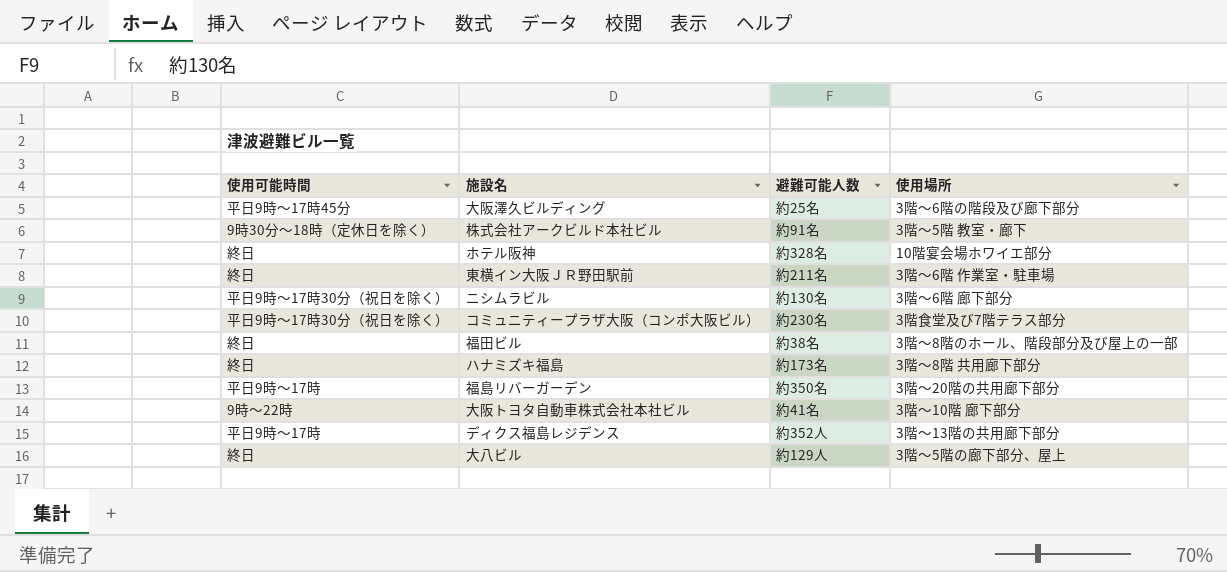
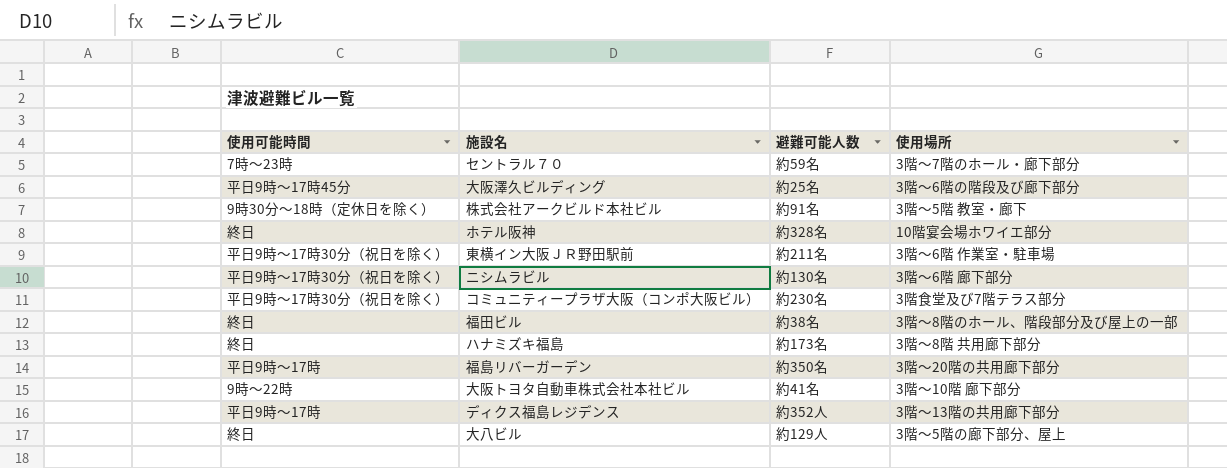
row セントラル７０: none -> 7時～23時 | 約59名 | 3階～7階のホール・廊下部分
東横イン大阪ＪＲ野田駅前 | 使用可能時間: 終日 -> 平日9時～17時30分（祝日を除く）

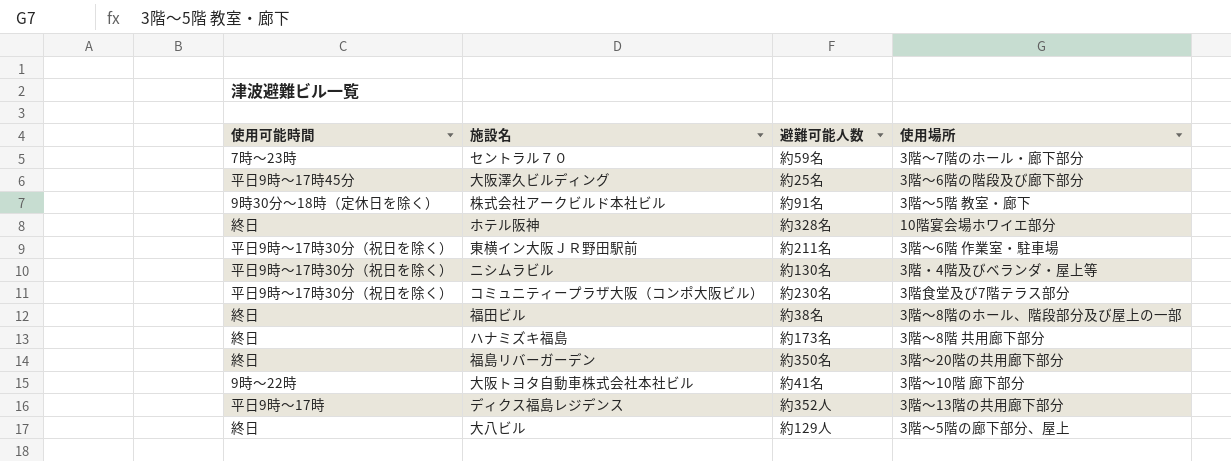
ニシムラビル | 使用場所: 3階～6階 廊下部分 -> 3階・4階及びベランダ・屋上等
福島リバーガーデン | 使用可能時間: 平日9時～17時 -> 終日

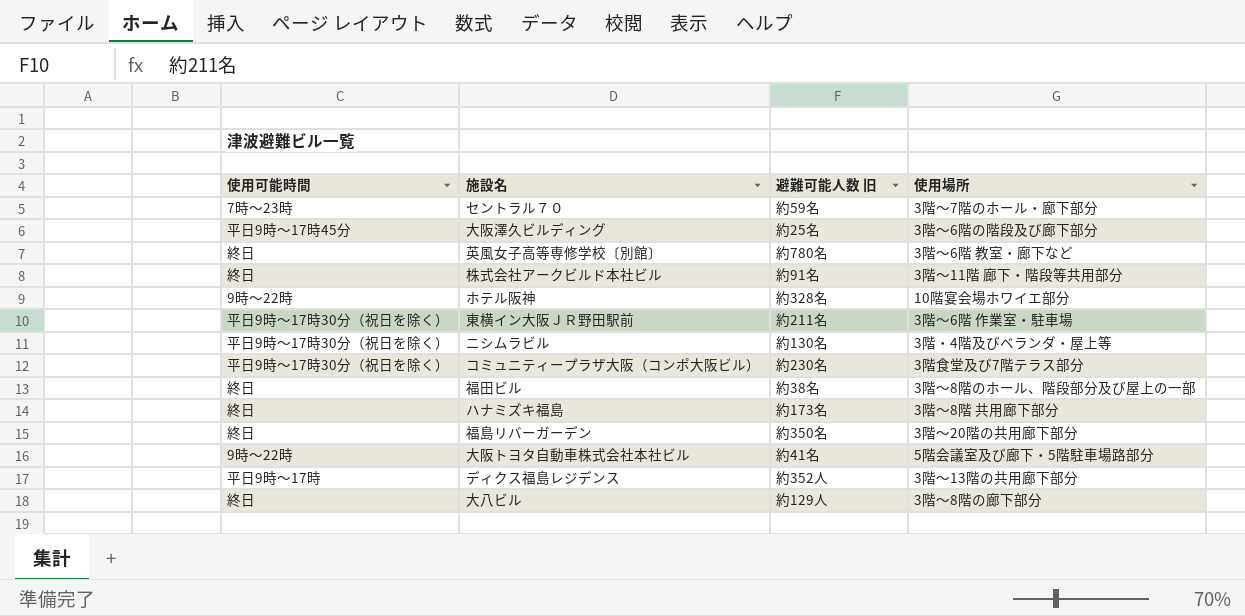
column name: 避難可能人数 -> 避難可能人数 旧
row 英風女子高等専修学校〔別館〕: none -> 終日 | 約780名 | 3階～6階 教室・廊下など
株式会社アークビルド本社ビル | 使用可能時間: 9時30分～18時（定休日を除く） -> 終日
株式会社アークビルド本社ビル | 使用場所: 3階～5階 教室・廊下 -> 3階～11階 廊下・階段等共用部分
ホテル阪神 | 使用可能時間: 終日 -> 9時～22時
大阪トヨタ自動車株式会社本社ビル | 使用場所: 3階～10階 廊下部分 -> 5階会議室及び廊下・5階駐車場路部分
大八ビル | 使用場所: 3階～5階の廊下部分、屋上 -> 3階～8階の廊下部分

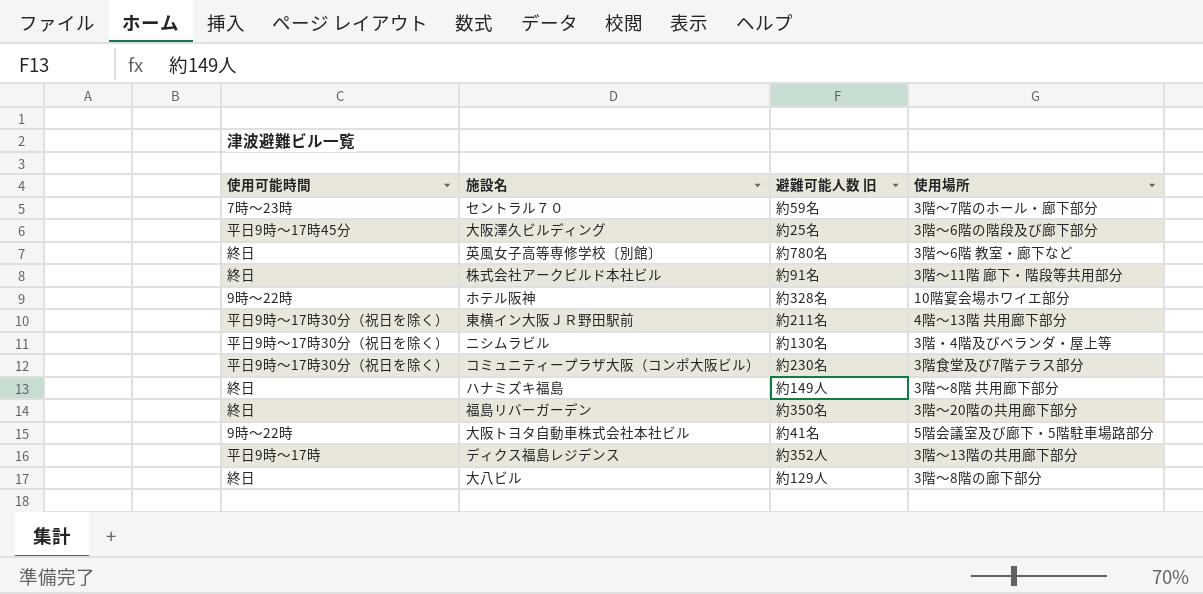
row 福田ビル: 終日 | 約38名 | 3階～8階のホール、階段部分及び屋上の一部 -> none
東横イン大阪ＪＲ野田駅前 | 使用場所: 3階～6階 作業室・駐車場 -> 4階～13階 共用廊下部分
ハナミズキ福島 | 避難可能人数 旧: 約173名 -> 約149人

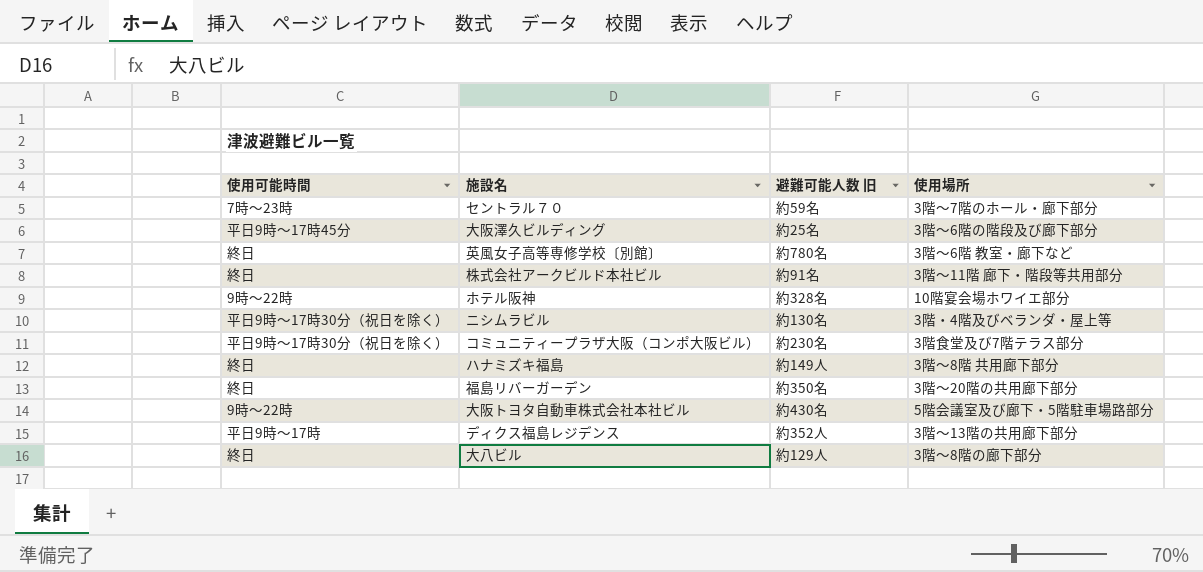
row 東横イン大阪ＪＲ野田駅前: 平日9時～17時30分（祝日を除く） | 約211名 | 4階～13階 共用廊下部分 -> none
大阪トヨタ自動車株式会社本社ビル | 避難可能人数 旧: 約41名 -> 約430名

